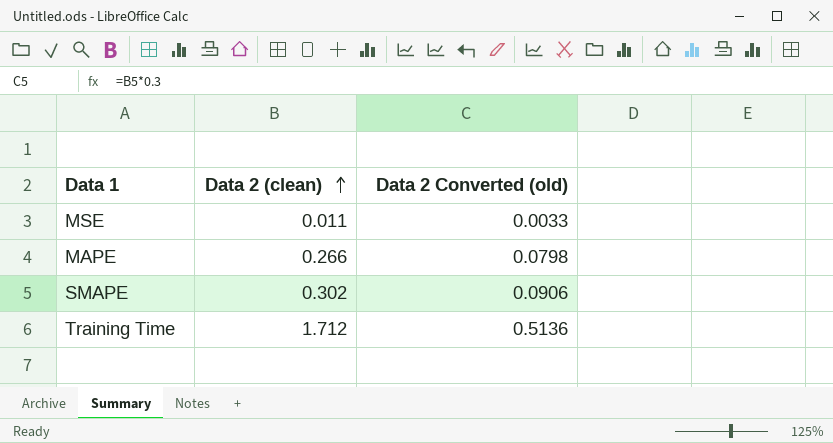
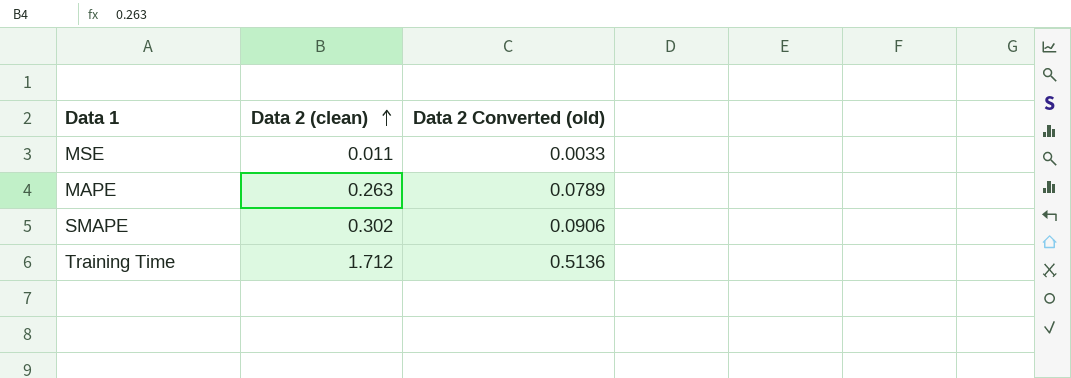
MAPE | Data 2 (clean): 0.266 -> 0.263
MAPE | Data 2 Converted (old): 0.0798 -> 0.0789

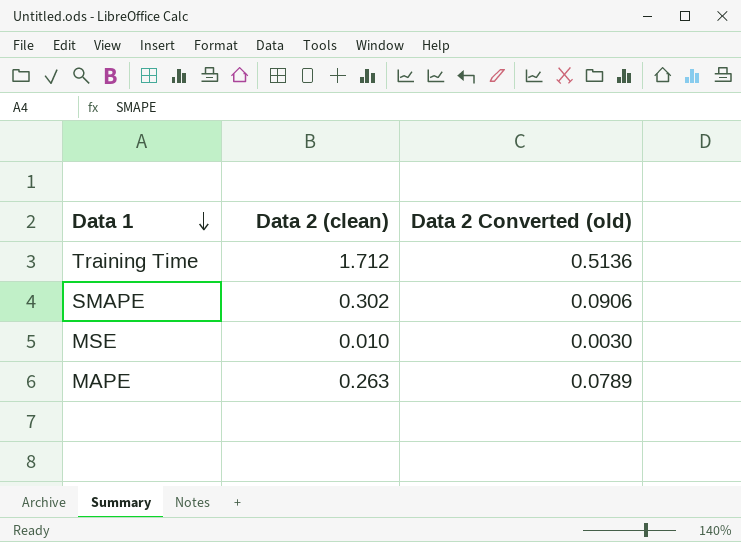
row order: Data 2 (clean) ascending -> Data 1 descending
MSE | Data 2 (clean): 0.011 -> 0.010
MSE | Data 2 Converted (old): 0.0033 -> 0.0030

